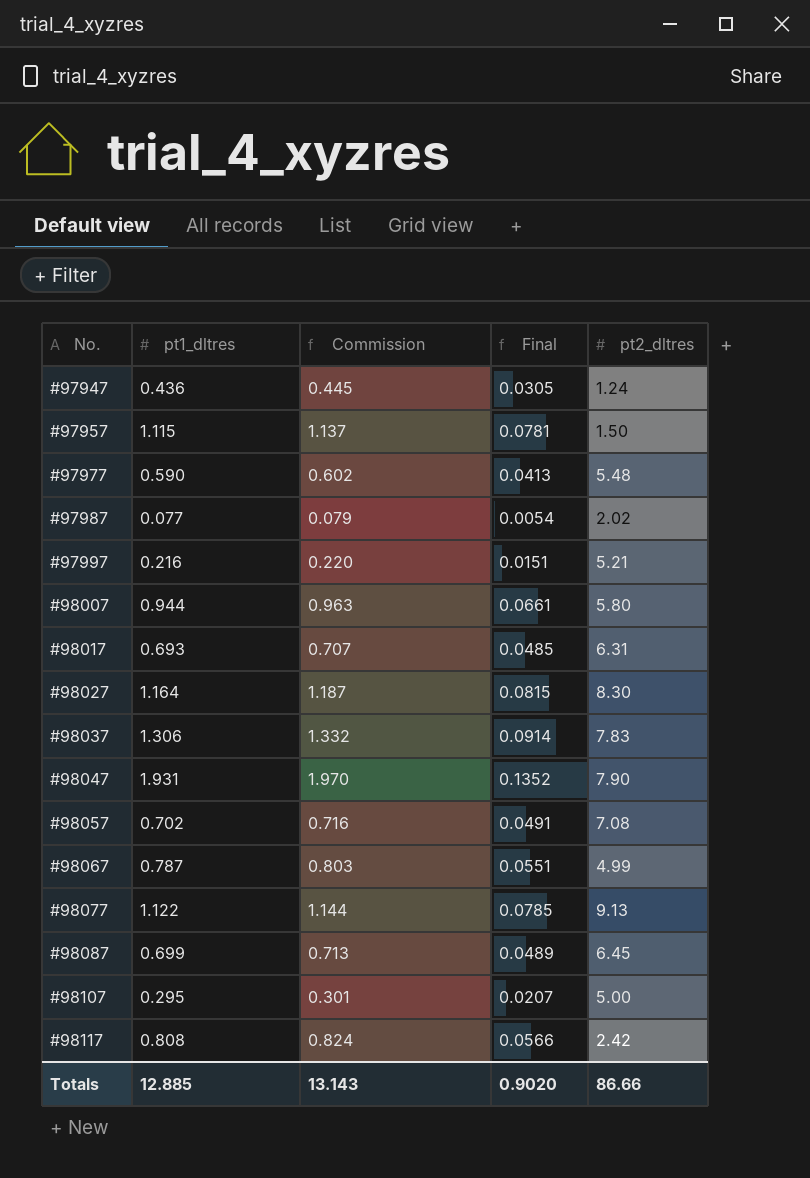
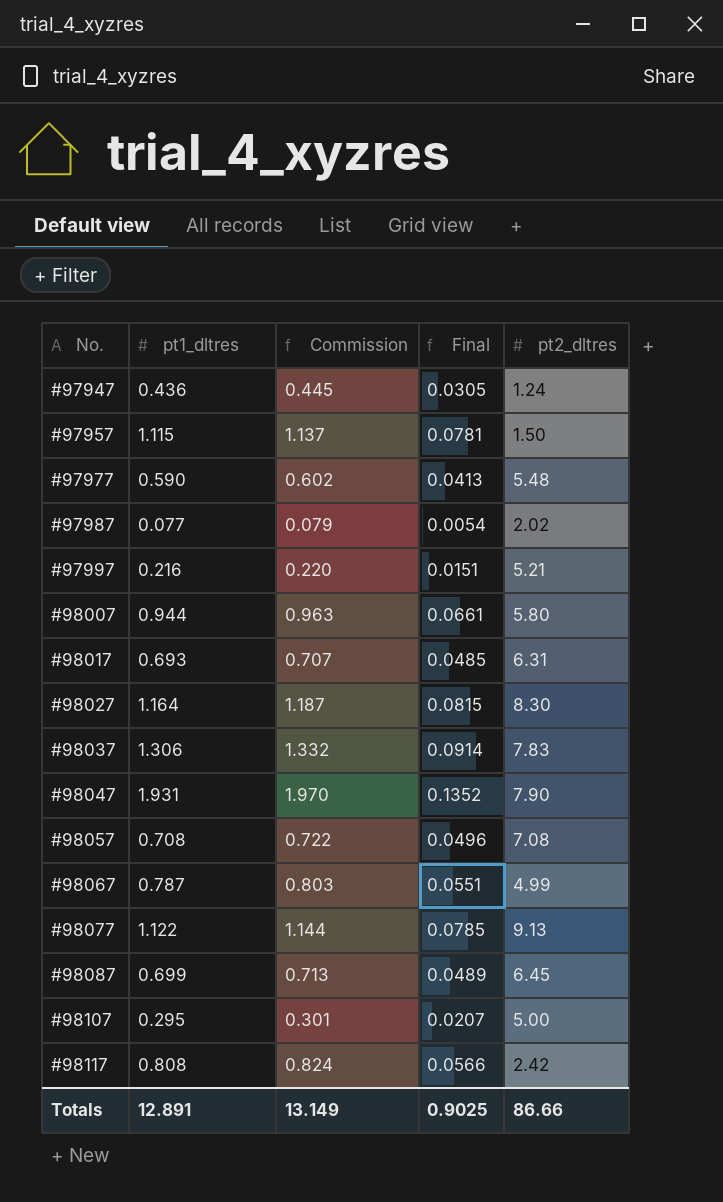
#98057 | pt1_dltres: 0.702 -> 0.708
#98057 | Commission: 0.716 -> 0.722
#98057 | Final: 0.0491 -> 0.0496
Totals | pt1_dltres: 12.885 -> 12.891
Totals | Commission: 13.143 -> 13.149
Totals | Final: 0.9020 -> 0.9025

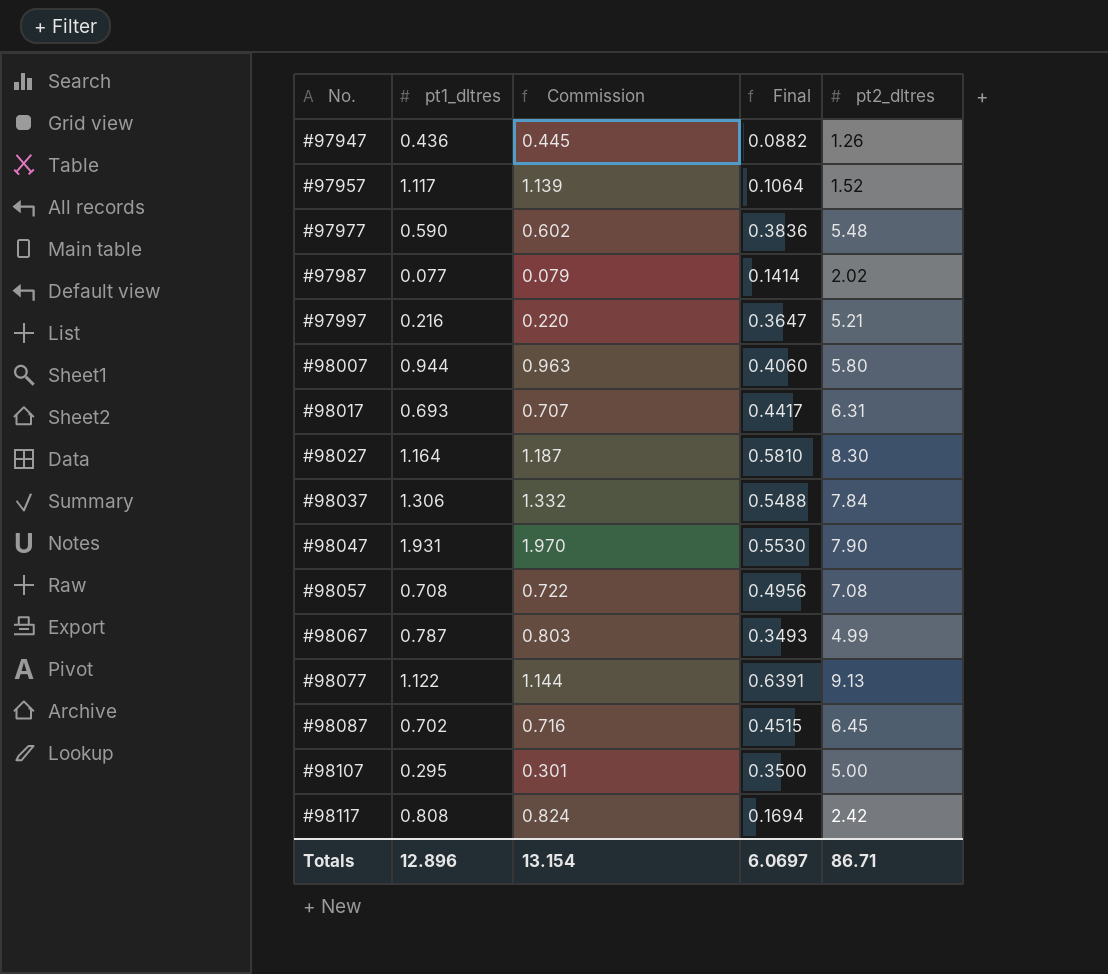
column Final | formula: [pt1_dltres] * 0.07 -> [pt2_dltres] * 0.07
#97947 | pt2_dltres: 1.24 -> 1.26
#97957 | pt1_dltres: 1.115 -> 1.117
#97957 | Commission: 1.137 -> 1.139
#97957 | pt2_dltres: 1.50 -> 1.52
#98037 | pt2_dltres: 7.83 -> 7.84
#98087 | pt1_dltres: 0.699 -> 0.702
#98087 | Commission: 0.713 -> 0.716
Totals | pt1_dltres: 12.891 -> 12.896
Totals | Commission: 13.149 -> 13.154
Totals | Final: 0.9025 -> 6.0697
Totals | pt2_dltres: 86.66 -> 86.71

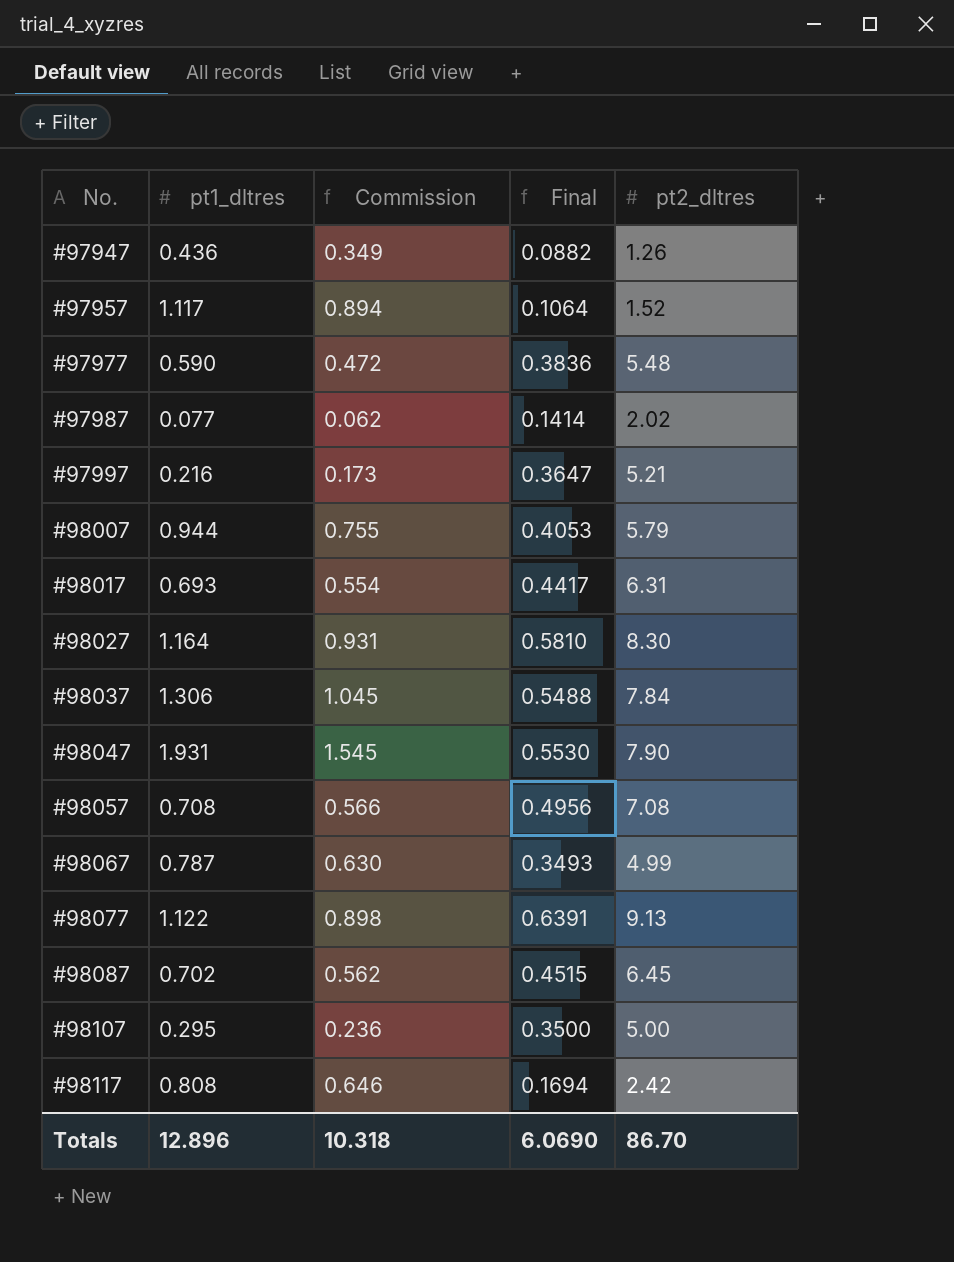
column Commission | formula: [pt1_dltres] * 1.02 -> [pt1_dltres] * 0.8
#98007 | Final: 0.4060 -> 0.4053
#98007 | pt2_dltres: 5.80 -> 5.79
Totals | Commission: 13.154 -> 10.318
Totals | Final: 6.0697 -> 6.0690
Totals | pt2_dltres: 86.71 -> 86.70

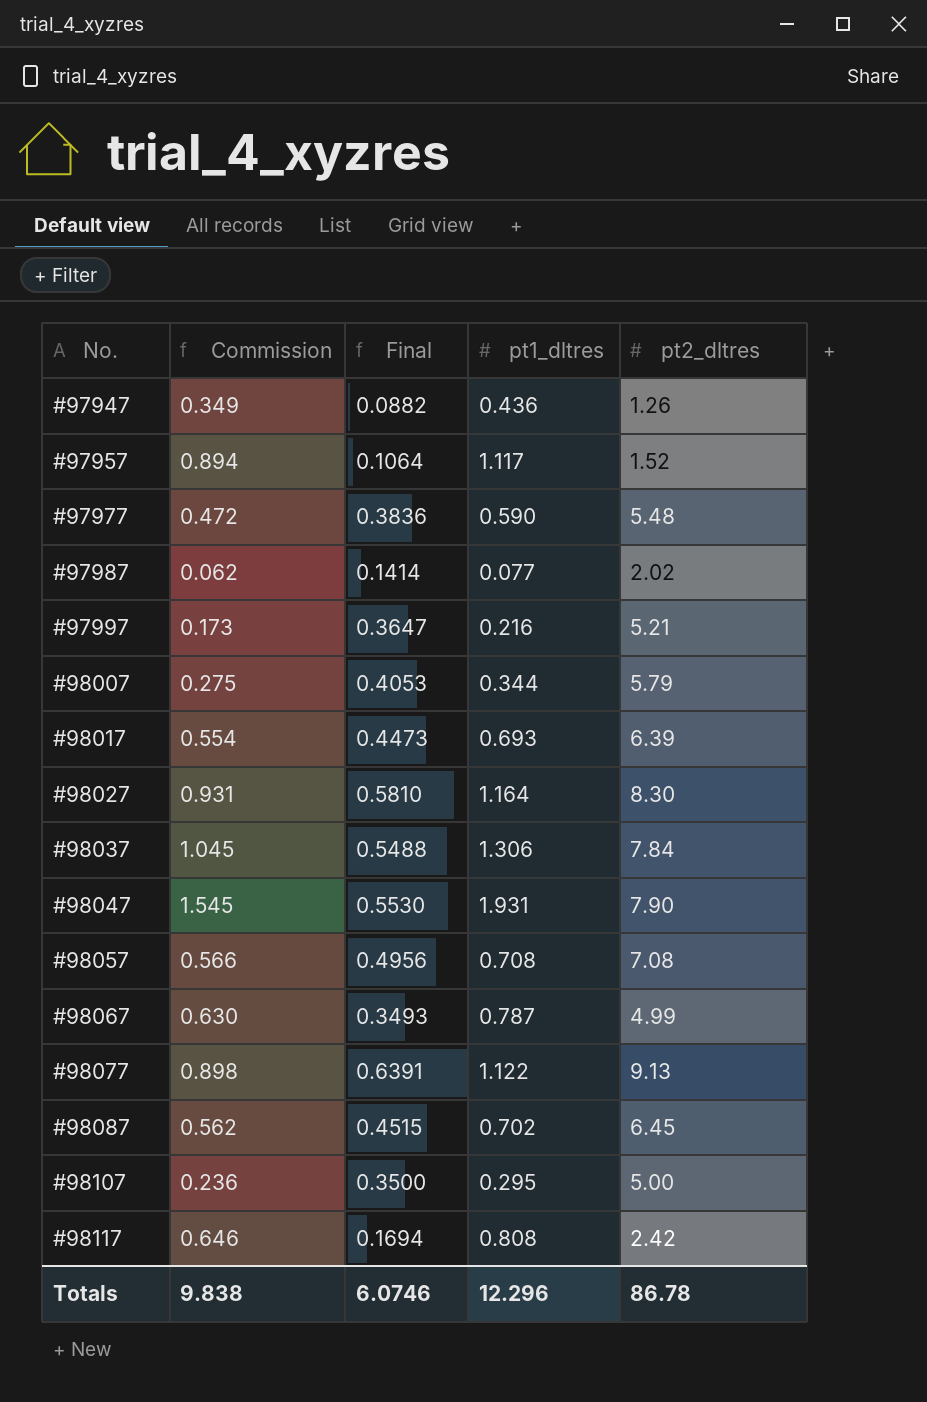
column pt1_dltres | position: 2 -> 4
#98007 | Commission: 0.755 -> 0.275
#98007 | pt1_dltres: 0.944 -> 0.344
#98017 | Final: 0.4417 -> 0.4473
#98017 | pt2_dltres: 6.31 -> 6.39
Totals | Commission: 10.318 -> 9.838
Totals | Final: 6.0690 -> 6.0746
Totals | pt1_dltres: 12.896 -> 12.296
Totals | pt2_dltres: 86.70 -> 86.78

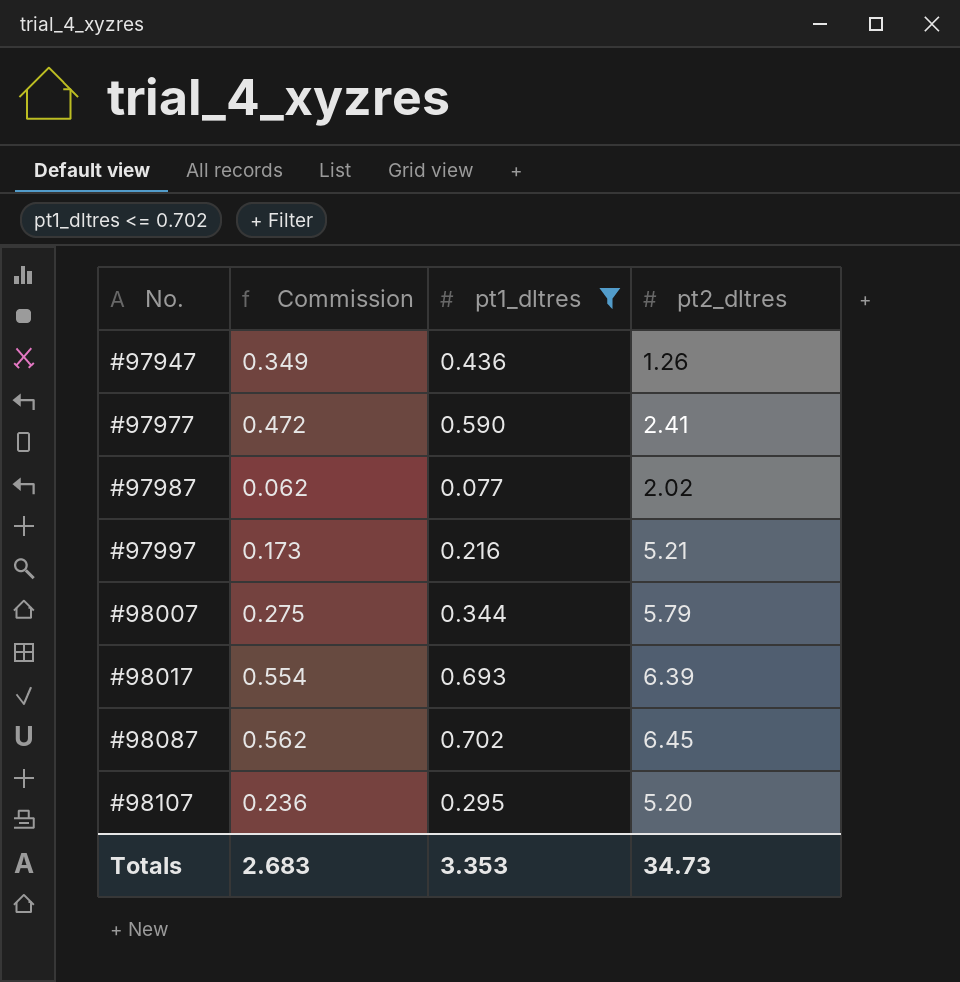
filter: none -> pt1_dltres <= 0.702
column Final | formula: [pt2_dltres] * 0.07 -> none
#97977 | pt2_dltres: 5.48 -> 2.41
#98107 | pt2_dltres: 5.00 -> 5.20
Totals | Commission: 9.838 -> 2.683
Totals | pt1_dltres: 12.296 -> 3.353
Totals | pt2_dltres: 86.78 -> 34.73

